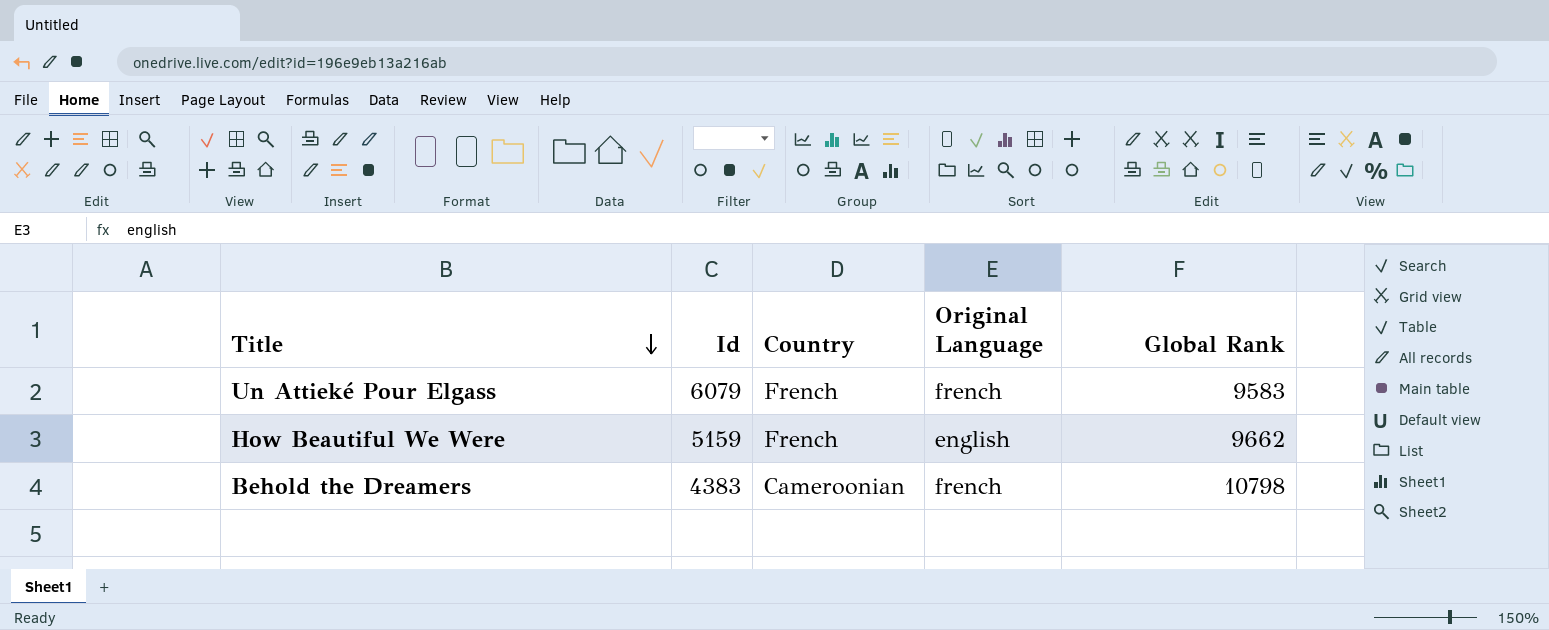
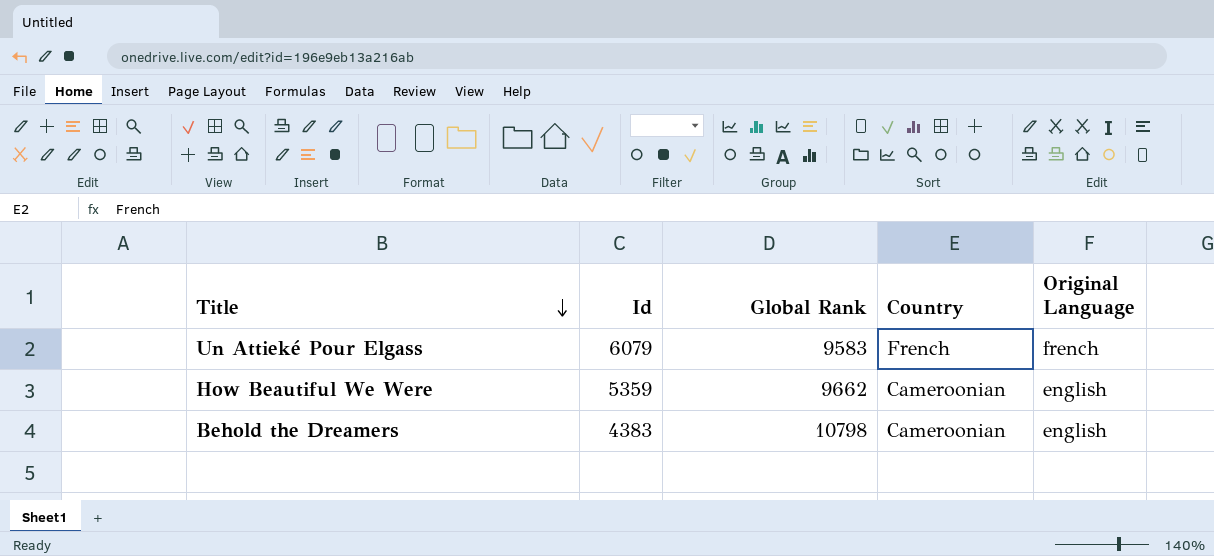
column Global Rank | position: 5 -> 3
How Beautiful We Were | Id: 5159 -> 5359
How Beautiful We Were | Country: French -> Cameroonian
Behold the Dreamers | Original Language: french -> english

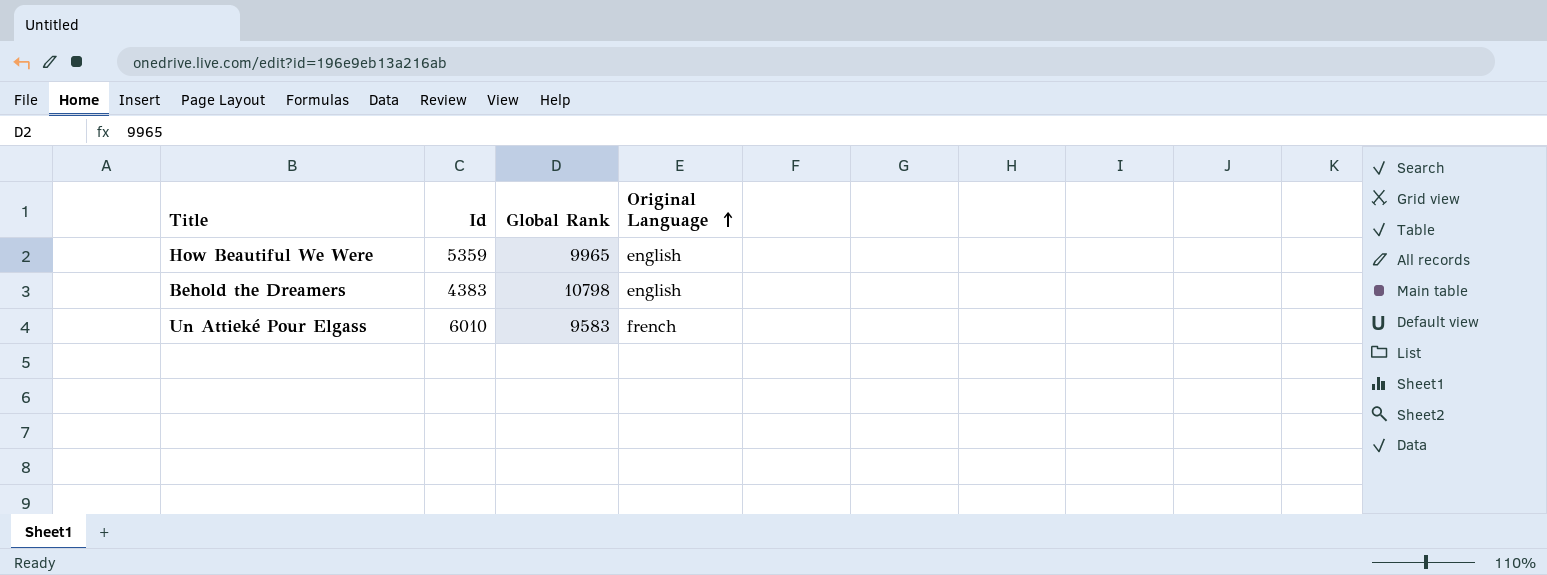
row order: Title descending -> Original Language ascending
column Country | position: 4 -> none
How Beautiful We Were | Global Rank: 9662 -> 9965
Un Attieké Pour Elgass | Id: 6079 -> 6010

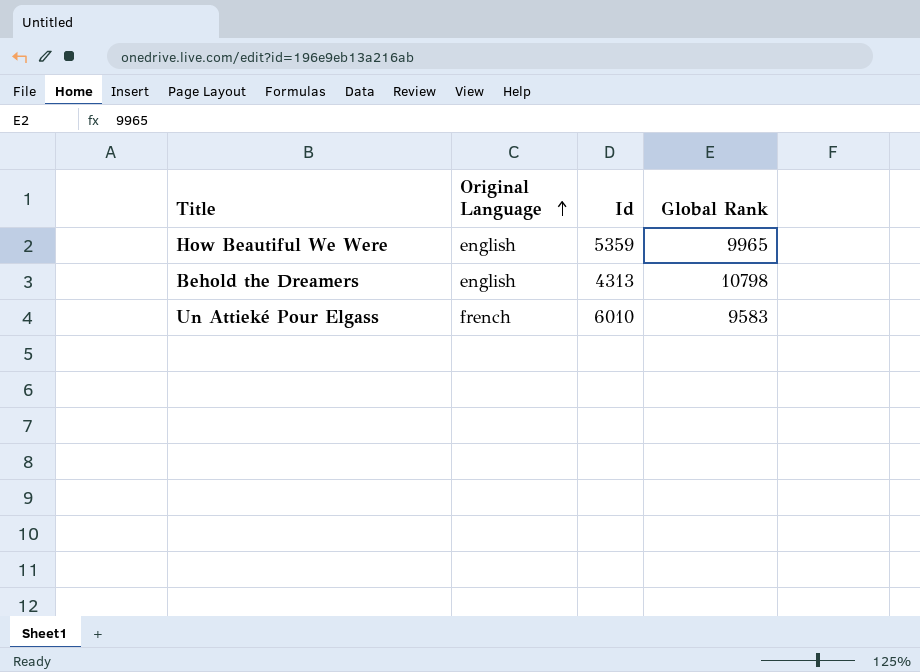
column Original Language | position: 4 -> 2
Behold the Dreamers | Id: 4383 -> 4313

